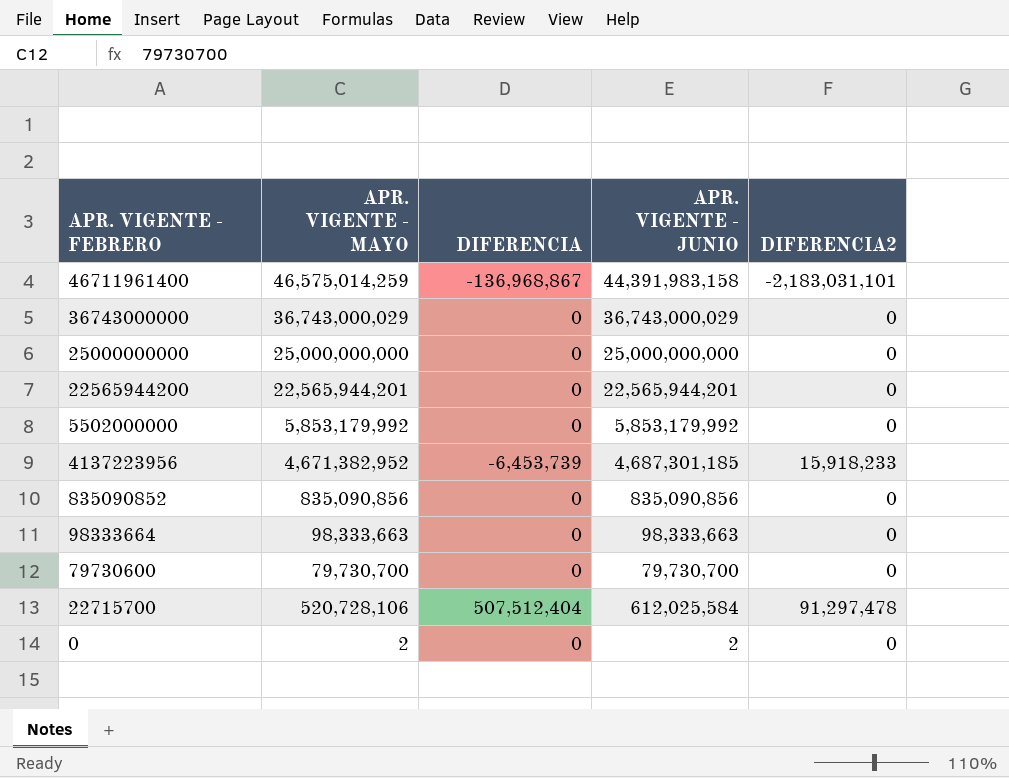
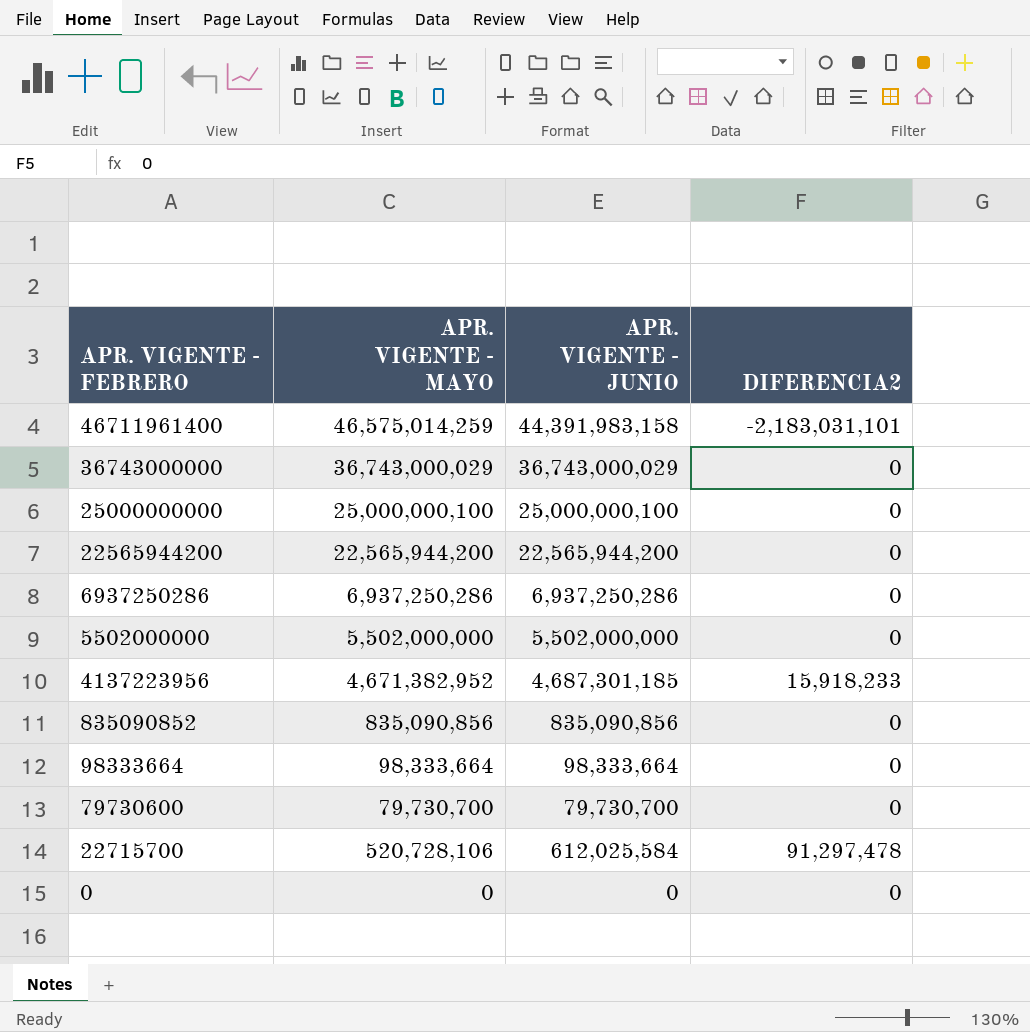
column DIFERENCIA | position: 3 -> none
25000000000 | APR. VIGENTE - MAYO: 25,000,000,000 -> 25,000,000,100
25000000000 | APR. VIGENTE - JUNIO: 25,000,000,000 -> 25,000,000,100
22565944200 | APR. VIGENTE - MAYO: 22,565,944,201 -> 22,565,944,200
22565944200 | APR. VIGENTE - JUNIO: 22,565,944,201 -> 22,565,944,200
row 6937250286: none -> 6,937,250,286 | 6,937,250,286 | 0
5502000000 | APR. VIGENTE - MAYO: 5,853,179,992 -> 5,502,000,000
5502000000 | APR. VIGENTE - JUNIO: 5,853,179,992 -> 5,502,000,000
98333664 | APR. VIGENTE - MAYO: 98,333,663 -> 98,333,664
98333664 | APR. VIGENTE - JUNIO: 98,333,663 -> 98,333,664
0 | APR. VIGENTE - MAYO: 2 -> 0
0 | APR. VIGENTE - JUNIO: 2 -> 0

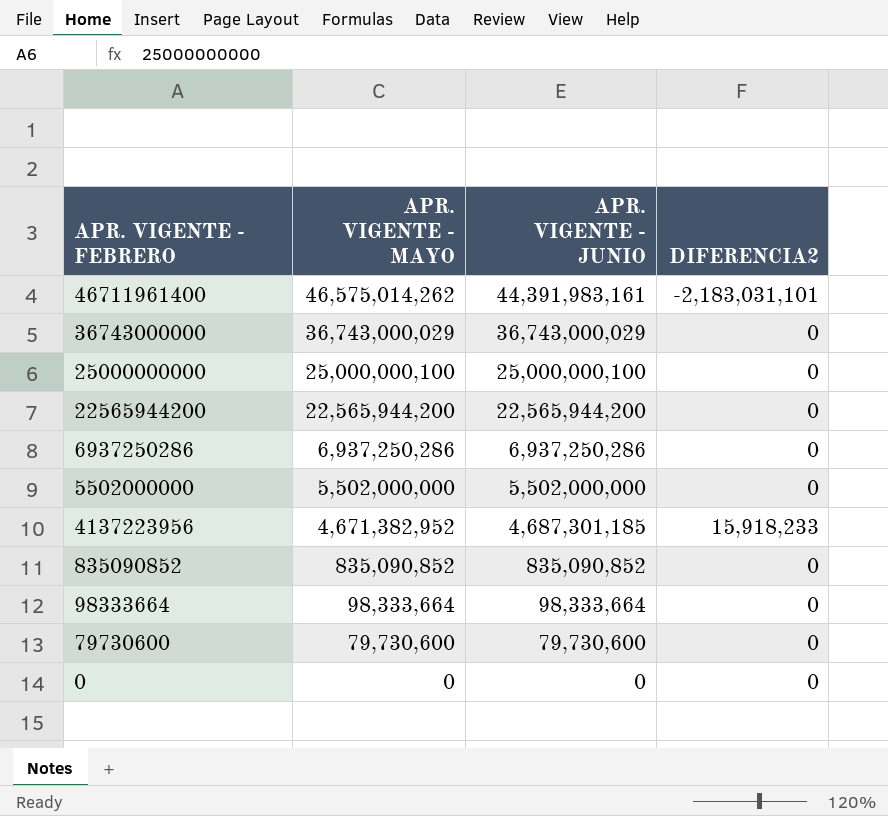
row 22715700: 520,728,106 | 612,025,584 | 91,297,478 -> none
46711961400 | APR. VIGENTE - MAYO: 46,575,014,259 -> 46,575,014,262
46711961400 | APR. VIGENTE - JUNIO: 44,391,983,158 -> 44,391,983,161
835090852 | APR. VIGENTE - MAYO: 835,090,856 -> 835,090,852
835090852 | APR. VIGENTE - JUNIO: 835,090,856 -> 835,090,852
79730600 | APR. VIGENTE - MAYO: 79,730,700 -> 79,730,600
79730600 | APR. VIGENTE - JUNIO: 79,730,700 -> 79,730,600

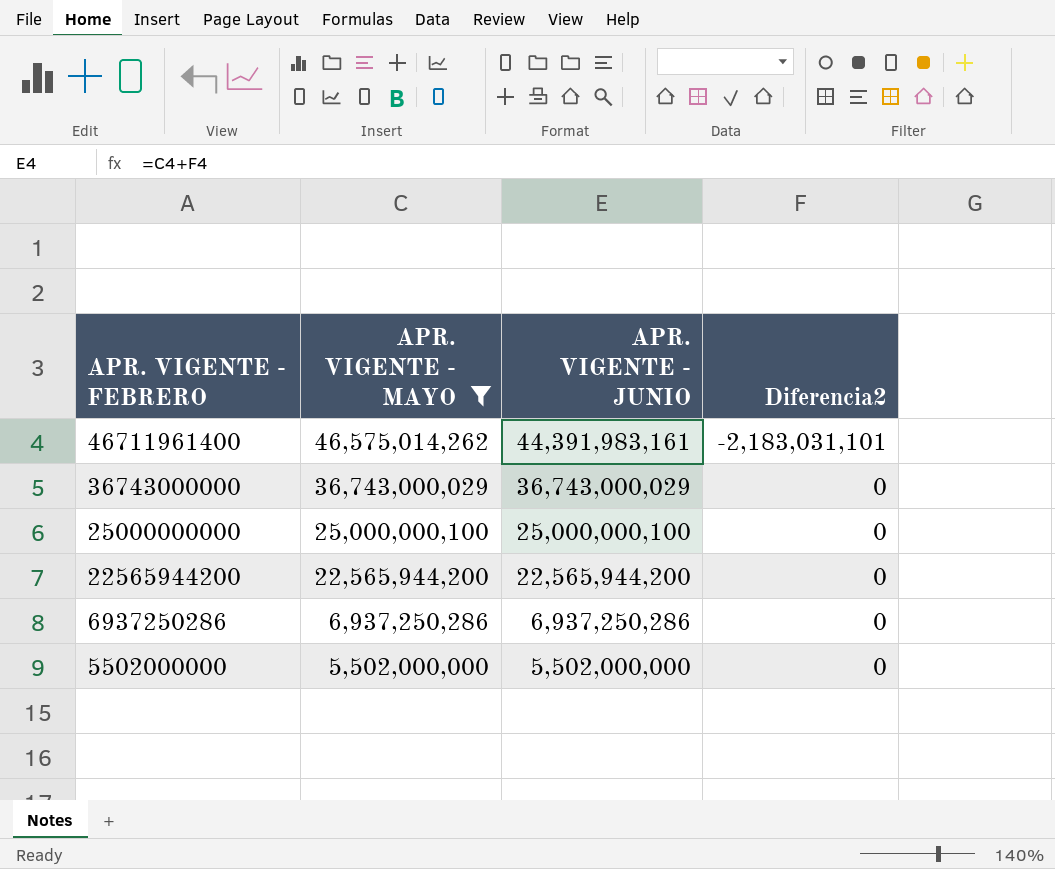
filter: none -> APR. VIGENTE - MAYO >= 5,502,000,000
column name: DIFERENCIA2 -> Diferencia2

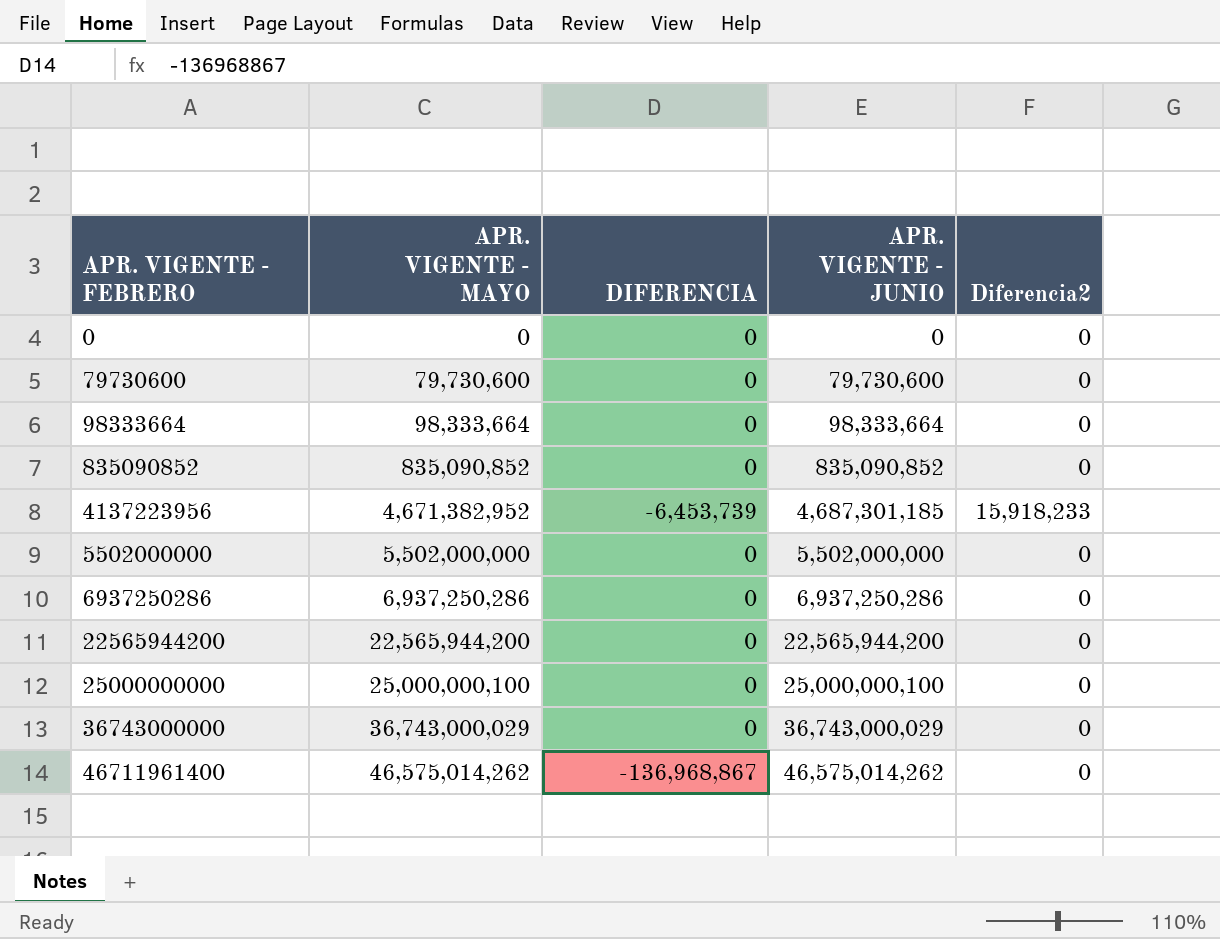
filter: APR. VIGENTE - MAYO >= 5,502,000,000 -> none
row order: APR. VIGENTE - FEBRERO descending -> APR. VIGENTE - FEBRERO ascending
column DIFERENCIA | position: none -> 3
46711961400 | APR. VIGENTE - JUNIO: 44,391,983,161 -> 46,575,014,262
46711961400 | Diferencia2: -2,183,031,101 -> 0

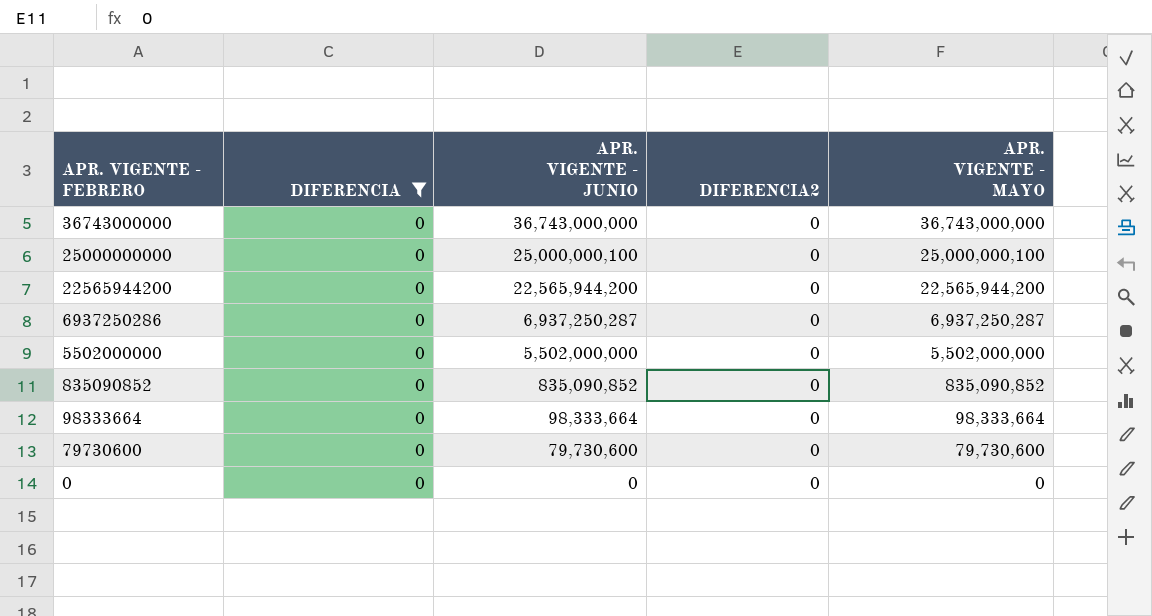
filter: none -> DIFERENCIA = 0
row order: APR. VIGENTE - FEBRERO ascending -> APR. VIGENTE - FEBRERO descending
column name: Diferencia2 -> DIFERENCIA2
column APR. VIGENTE - MAYO | position: 2 -> 5
36743000000 | APR. VIGENTE - JUNIO: 36,743,000,029 -> 36,743,000,000
36743000000 | APR. VIGENTE - MAYO: 36,743,000,029 -> 36,743,000,000
6937250286 | APR. VIGENTE - JUNIO: 6,937,250,286 -> 6,937,250,287
6937250286 | APR. VIGENTE - MAYO: 6,937,250,286 -> 6,937,250,287

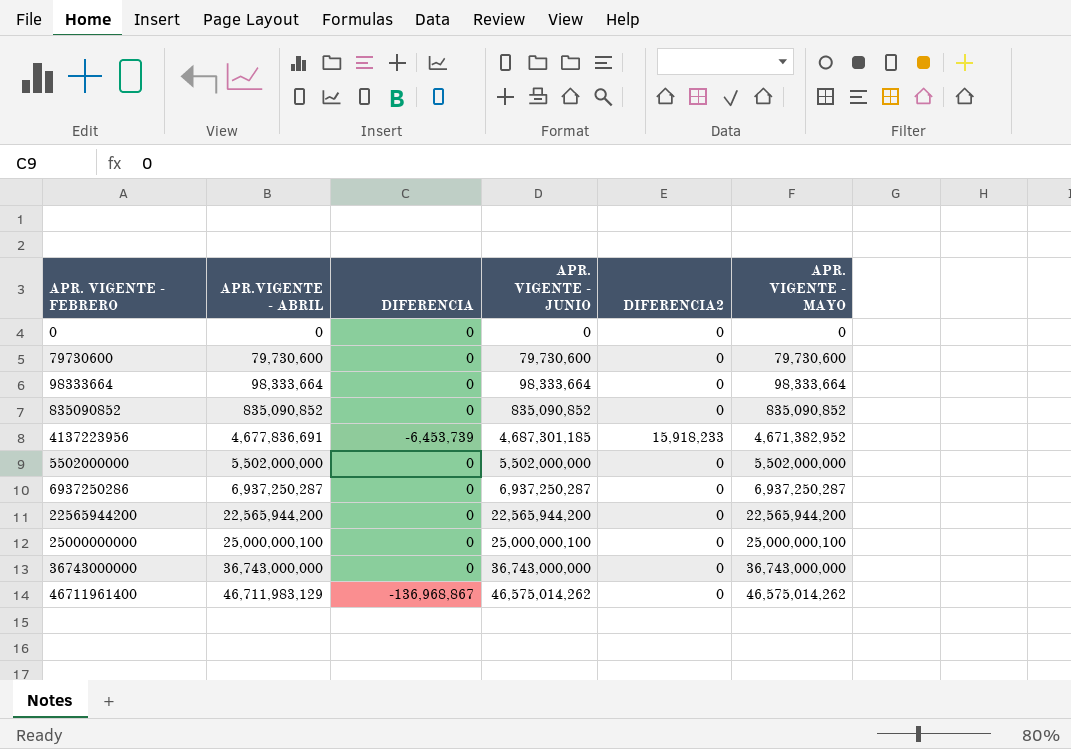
filter: DIFERENCIA = 0 -> none
row order: APR. VIGENTE - FEBRERO descending -> APR. VIGENTE - FEBRERO ascending
column APR.VIGENTE - ABRIL | formula: none -> [APR. VIGENTE - MAYO] - [DIFERENCIA]

